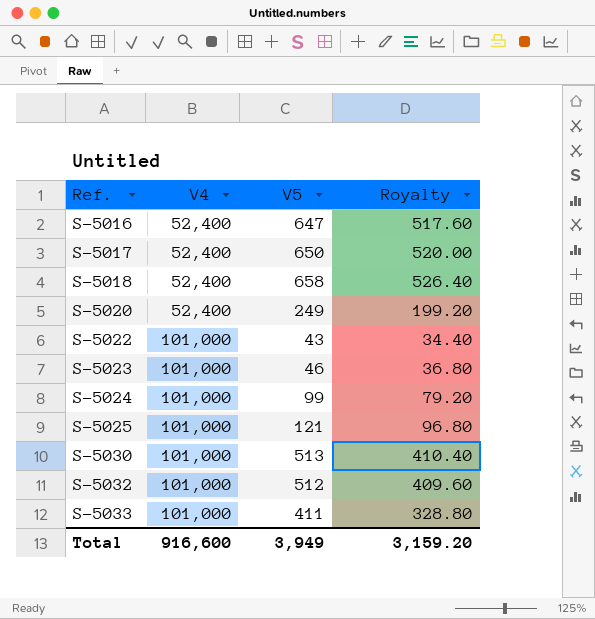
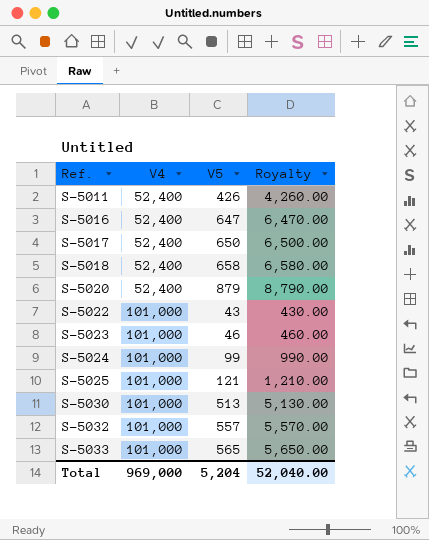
column Royalty | formula: [V5] * 0.8 -> [V5] * 10
row S-5011: none -> 52,400 | 426 | 4,260.00
S-5020 | V5: 249 -> 879
S-5032 | V5: 512 -> 557
S-5033 | V5: 411 -> 565
Total | V4: 916,600 -> 969,000
Total | V5: 3,949 -> 5,204
Total | Royalty: 3,159.20 -> 52,040.00

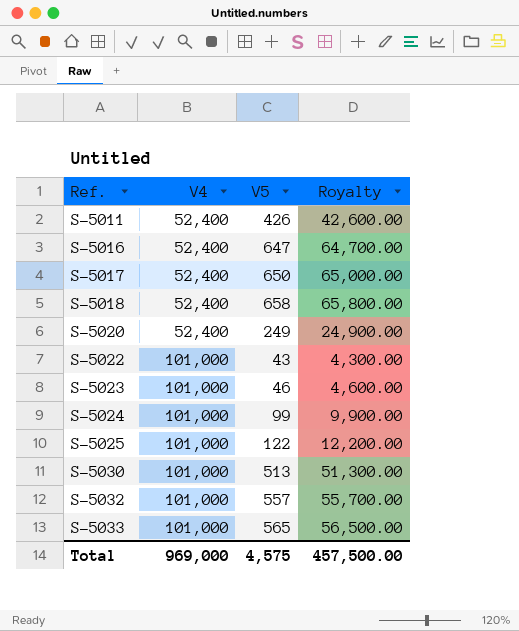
column Royalty | formula: [V5] * 10 -> [V5] * 100
S-5020 | V5: 879 -> 249
S-5025 | V5: 121 -> 122
Total | V5: 5,204 -> 4,575
Total | Royalty: 52,040.00 -> 457,500.00

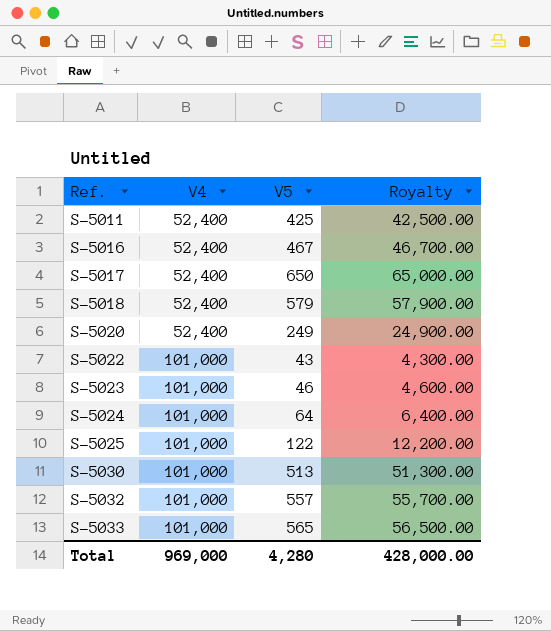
S-5011 | V5: 426 -> 425
S-5011 | Royalty: 42,600.00 -> 42,500.00
S-5016 | V5: 647 -> 467
S-5016 | Royalty: 64,700.00 -> 46,700.00
S-5018 | V5: 658 -> 579
S-5018 | Royalty: 65,800.00 -> 57,900.00
S-5024 | V5: 99 -> 64
S-5024 | Royalty: 9,900.00 -> 6,400.00
Total | V5: 4,575 -> 4,280
Total | Royalty: 457,500.00 -> 428,000.00

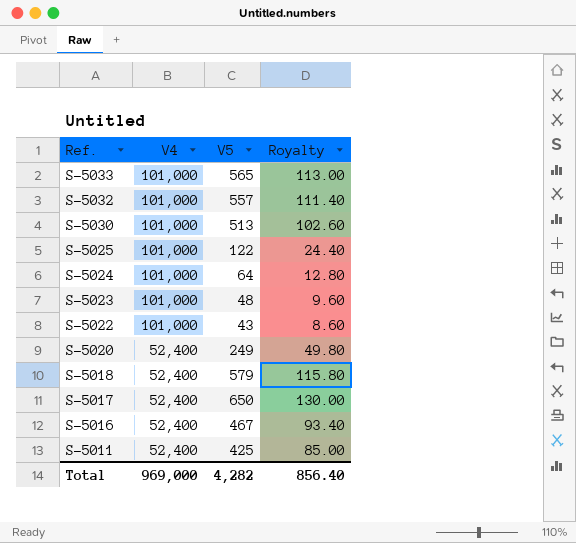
row order: Ref. ascending -> Ref. descending
column Royalty | formula: [V5] * 100 -> [V5] * 0.2
S-5023 | V5: 46 -> 48
Total | V5: 4,280 -> 4,282
Total | Royalty: 428,000.00 -> 856.40

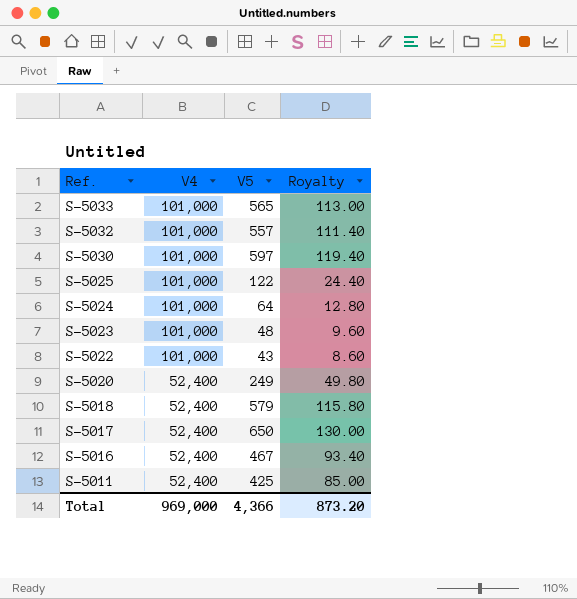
S-5030 | V5: 513 -> 597
S-5030 | Royalty: 102.60 -> 119.40
Total | V5: 4,282 -> 4,366
Total | Royalty: 856.40 -> 873.20

